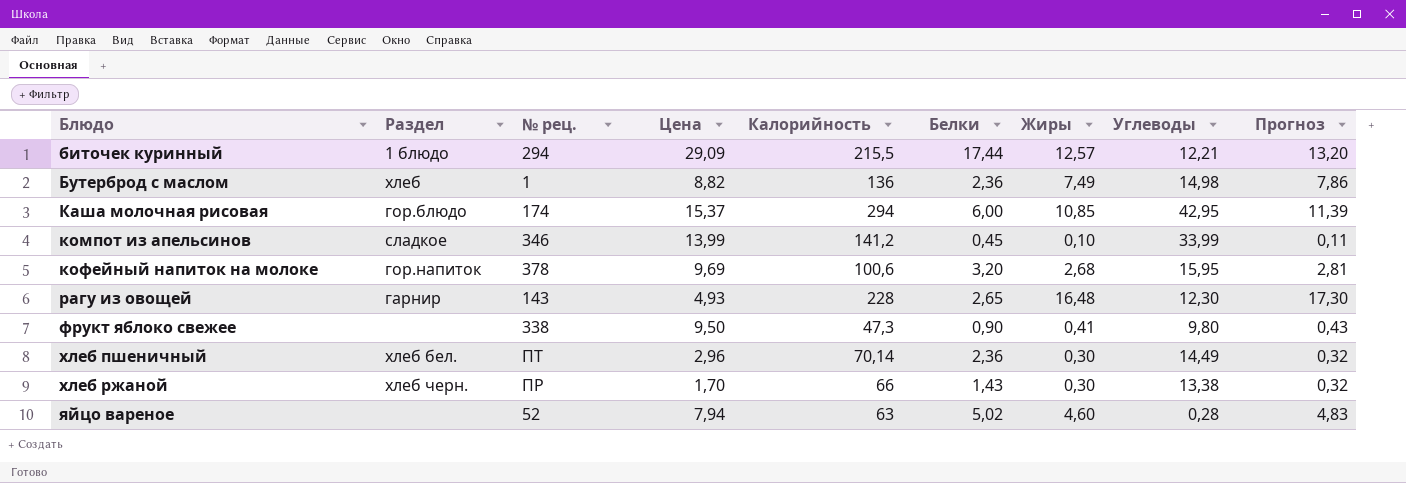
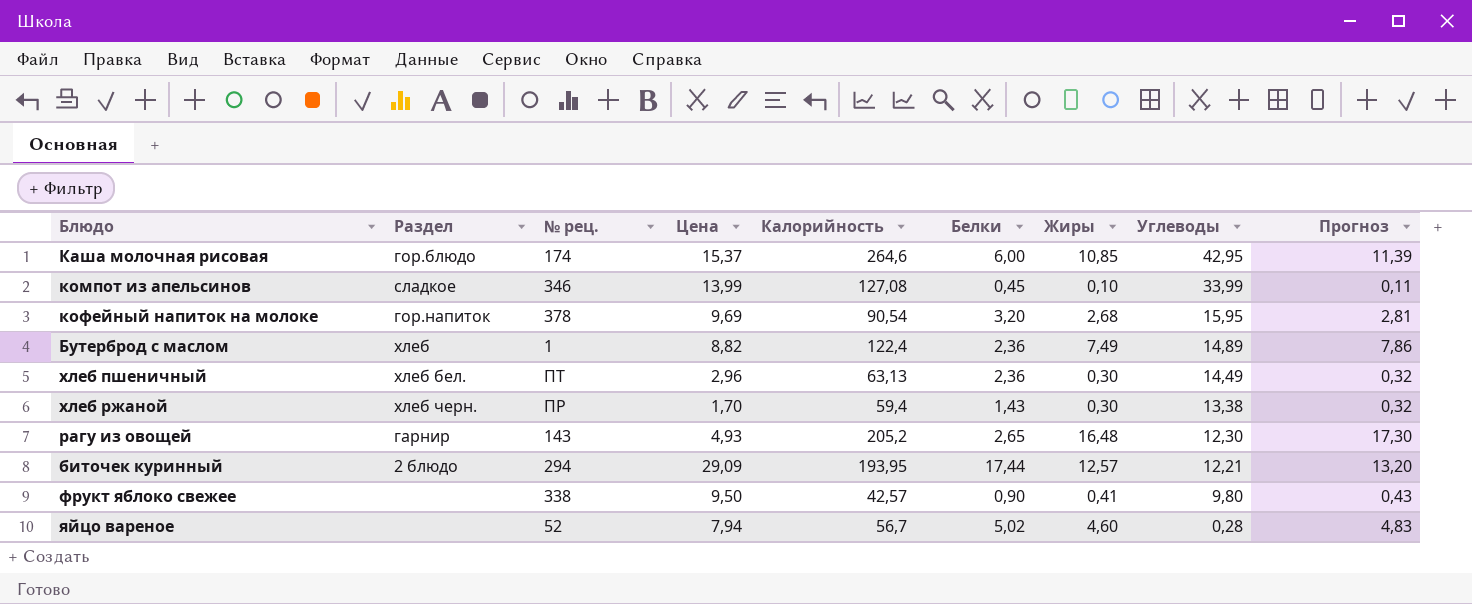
row order: Блюдо ascending -> Углеводы descending
Каша молочная рисовая | Калорийность: 294 -> 264,6
компот из апельсинов | Калорийность: 141,2 -> 127,08
кофейный напиток на молоке | Калорийность: 100,6 -> 90,54
Бутерброд с маслом | Калорийность: 136 -> 122,4
Бутерброд с маслом | Углеводы: 14,98 -> 14,89
хлеб пшеничный | Калорийность: 70,14 -> 63,13
хлеб ржаной | Калорийность: 66 -> 59,4
рагу из овощей | Калорийность: 228 -> 205,2
биточек куринный | Раздел: 1 блюдо -> 2 блюдо
биточек куринный | Калорийность: 215,5 -> 193,95
фрукт яблоко свежее | Калорийность: 47,3 -> 42,57
яйцо вареное | Калорийность: 63 -> 56,7

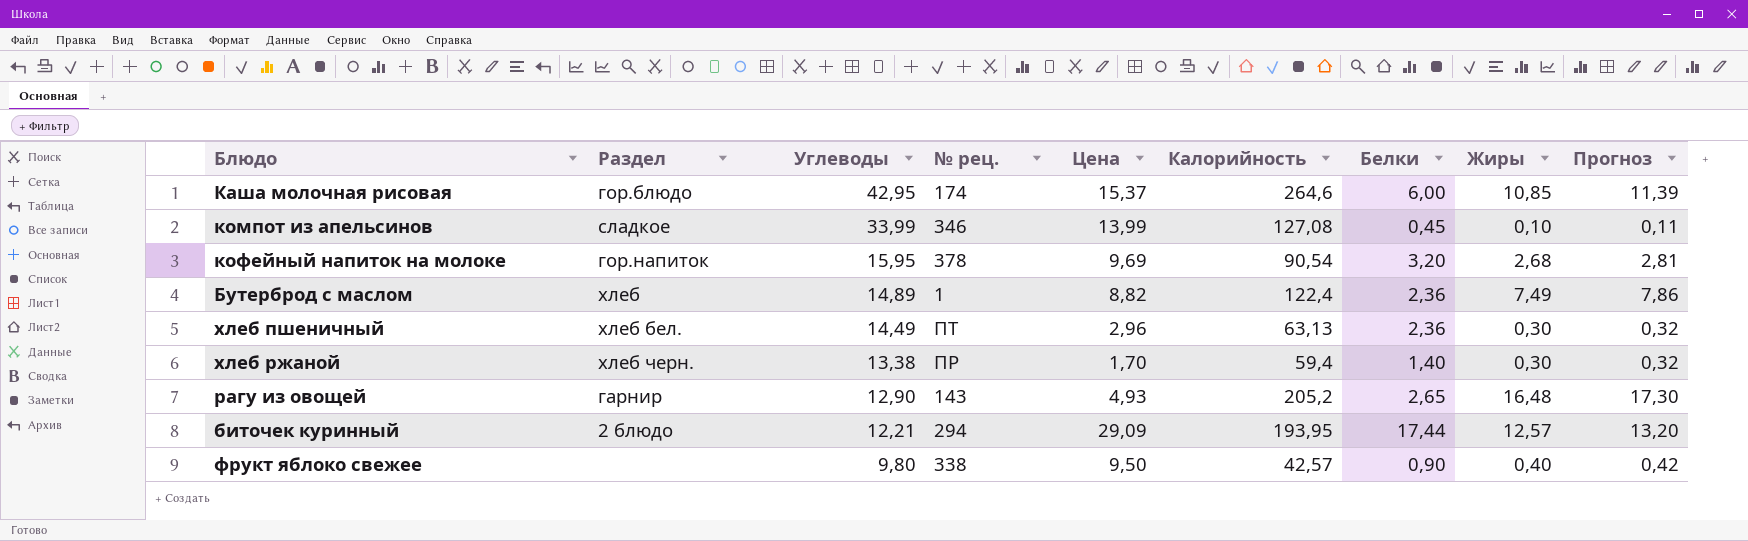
column Углеводы | position: 8 -> 3
row яйцо вареное: none | 52 | 7,94 | 56,7 | 5,02 | 4,60 | 0,28 | 4,83 -> none
хлеб ржаной | Белки: 1,43 -> 1,40
рагу из овощей | Углеводы: 12,30 -> 12,90
фрукт яблоко свежее | Жиры: 0,41 -> 0,40
фрукт яблоко свежее | Прогноз: 0,43 -> 0,42

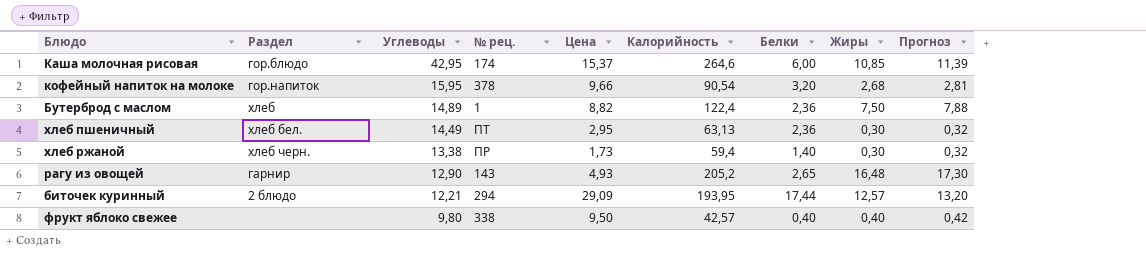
row компот из апельсинов: сладкое | 33,99 | 346 | 13,99 | 127,08 | 0,45 | 0,10 | 0,11 -> none
кофейный напиток на молоке | Цена: 9,69 -> 9,66
Бутерброд с маслом | Жиры: 7,49 -> 7,50
Бутерброд с маслом | Прогноз: 7,86 -> 7,88
хлеб пшеничный | Цена: 2,96 -> 2,95
хлеб ржаной | Цена: 1,70 -> 1,73
фрукт яблоко свежее | Белки: 0,90 -> 0,40

